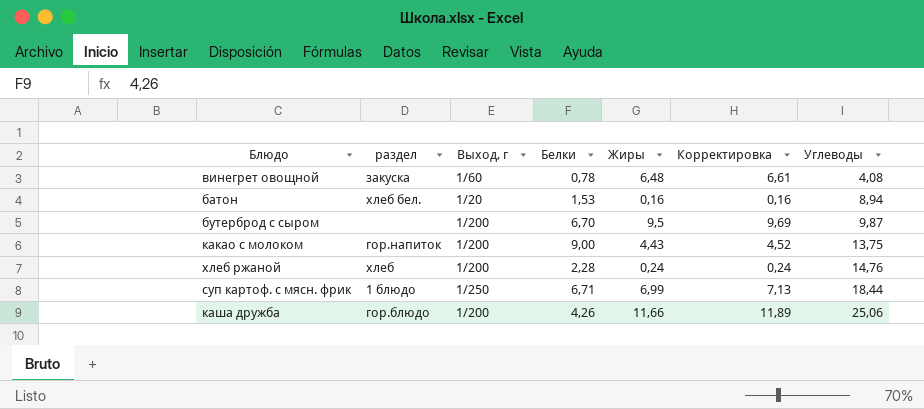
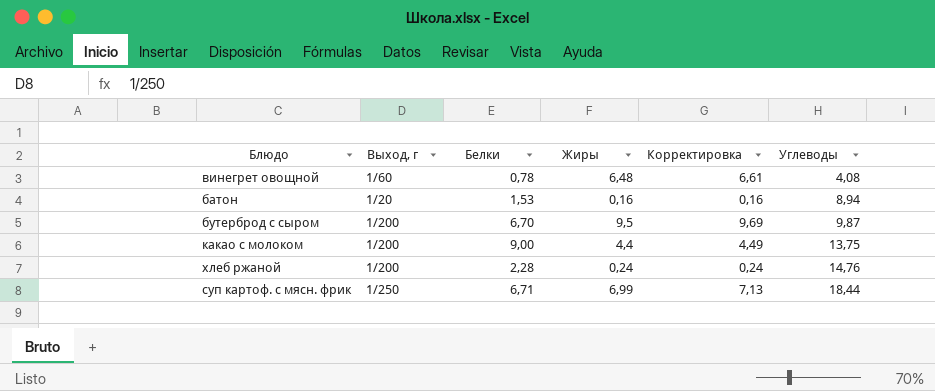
column раздел | position: 2 -> none
row каша дружба: гор.блюдо | 1/200 | 4,26 | 11,66 | 11,89 | 25,06 -> none
какао с молоком | Жиры: 4,43 -> 4,4
какао с молоком | Корректировка: 4,52 -> 4,49

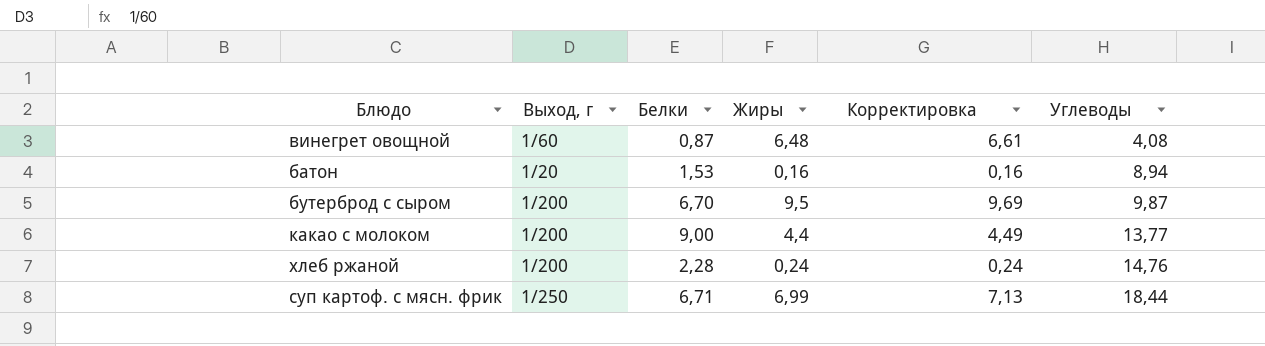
винегрет овощной | Белки: 0,78 -> 0,87
какао с молоком | Углеводы: 13,75 -> 13,77

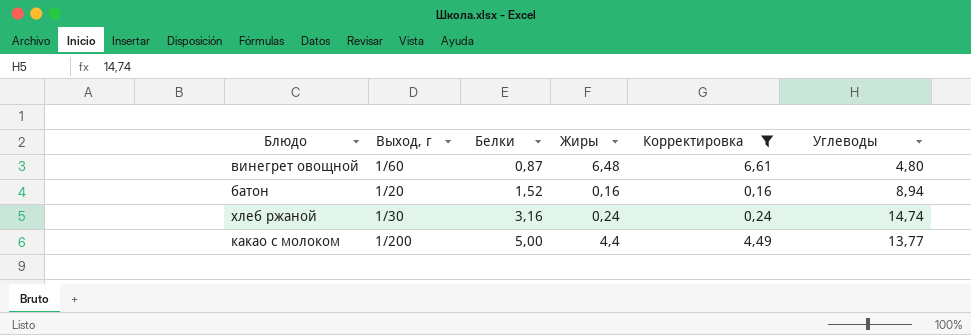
filter: none -> Корректировка <= 6,61
row order: Углеводы ascending -> Белки ascending
винегрет овощной | Углеводы: 4,08 -> 4,80
батон | Белки: 1,53 -> 1,52
хлеб ржаной | Выход, г: 1/200 -> 1/30
хлеб ржаной | Белки: 2,28 -> 3,16
хлеб ржаной | Углеводы: 14,76 -> 14,74
какао с молоком | Белки: 9,00 -> 5,00

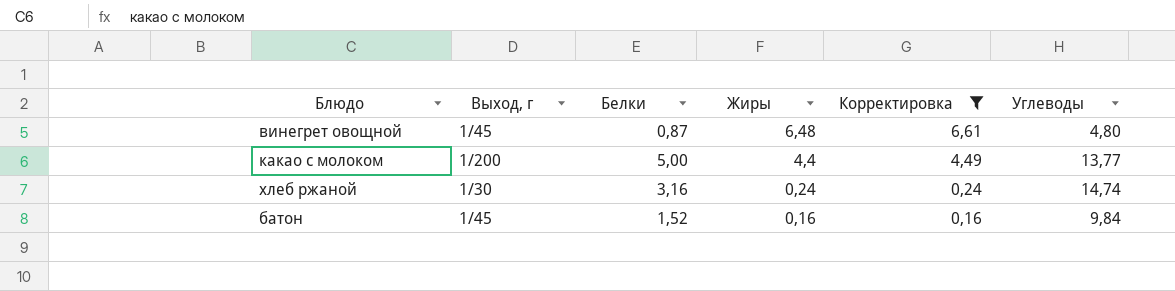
row order: Белки ascending -> Жиры descending
винегрет овощной | Выход, г: 1/60 -> 1/45
батон | Выход, г: 1/20 -> 1/45
батон | Углеводы: 8,94 -> 9,84

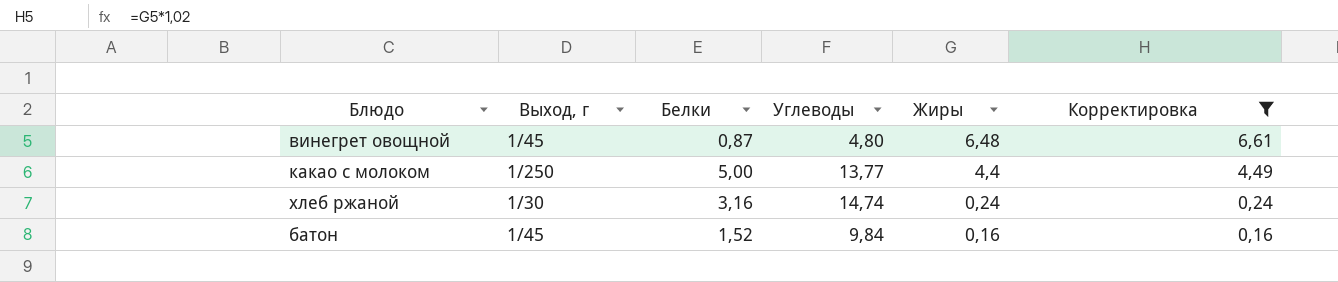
column Углеводы | position: 6 -> 4
какао с молоком | Выход, г: 1/200 -> 1/250

